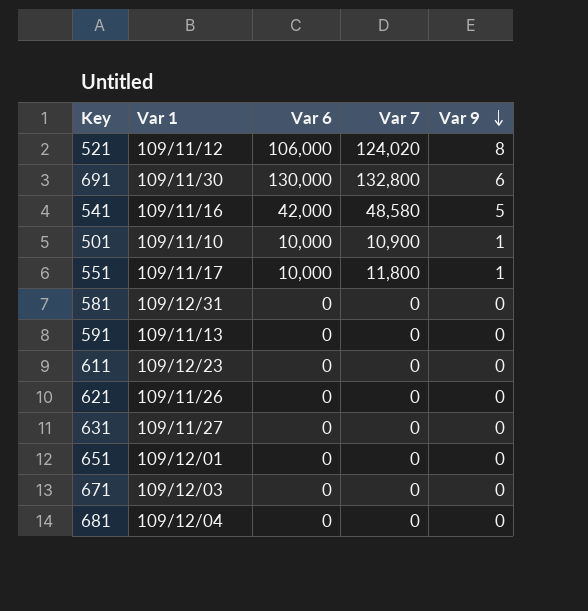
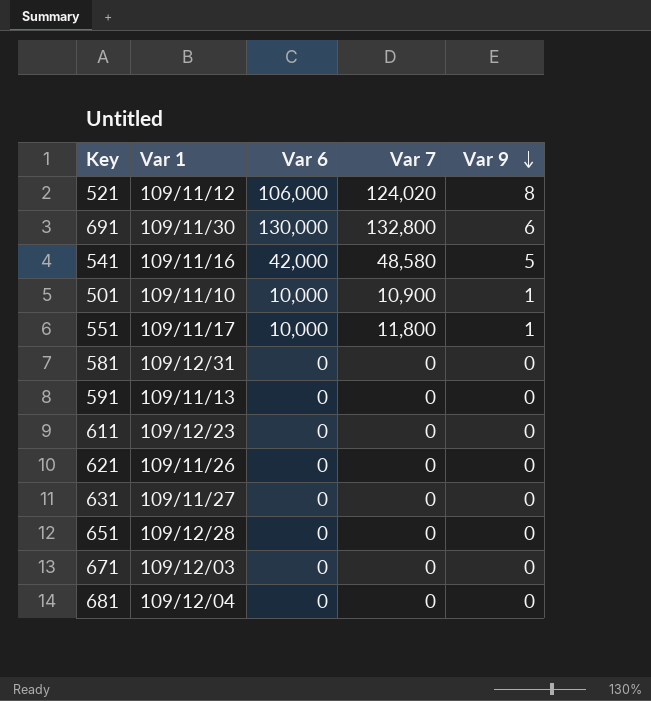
651 | Var 1: 109/12/01 -> 109/12/28

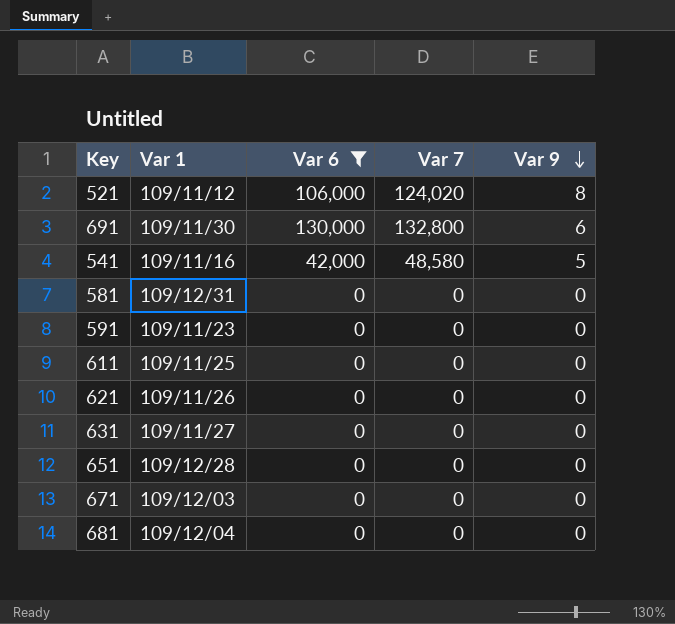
filter: none -> Var 6 != 10,000
591 | Var 1: 109/11/13 -> 109/11/23
611 | Var 1: 109/12/23 -> 109/11/25

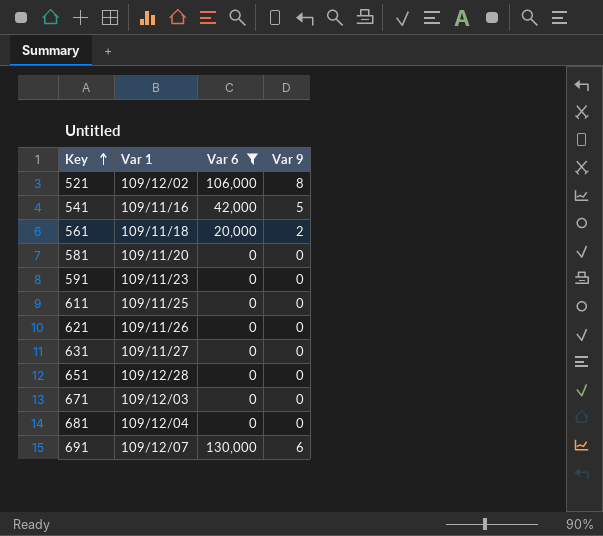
row order: Var 9 descending -> Key ascending
column Var 7 | position: 4 -> none
521 | Var 1: 109/11/12 -> 109/12/02
row 561: none -> 109/11/18 | 20,000 | 2
581 | Var 1: 109/12/31 -> 109/11/20
691 | Var 1: 109/11/30 -> 109/12/07

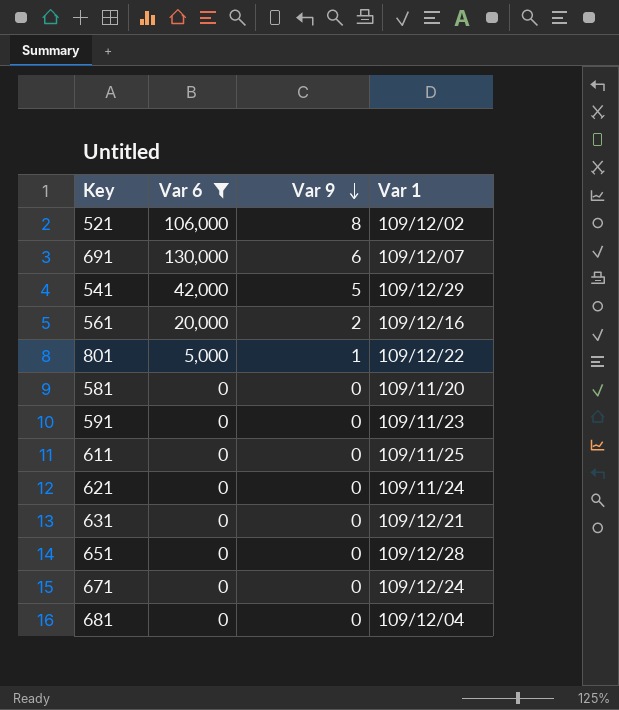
row order: Key ascending -> Var 9 descending
column Var 1 | position: 2 -> 4
541 | Var 1: 109/11/16 -> 109/12/29
561 | Var 1: 109/11/18 -> 109/12/16
row 801: none -> 5,000 | 1 | 109/12/22
621 | Var 1: 109/11/26 -> 109/11/24
631 | Var 1: 109/11/27 -> 109/12/21
671 | Var 1: 109/12/03 -> 109/12/24

